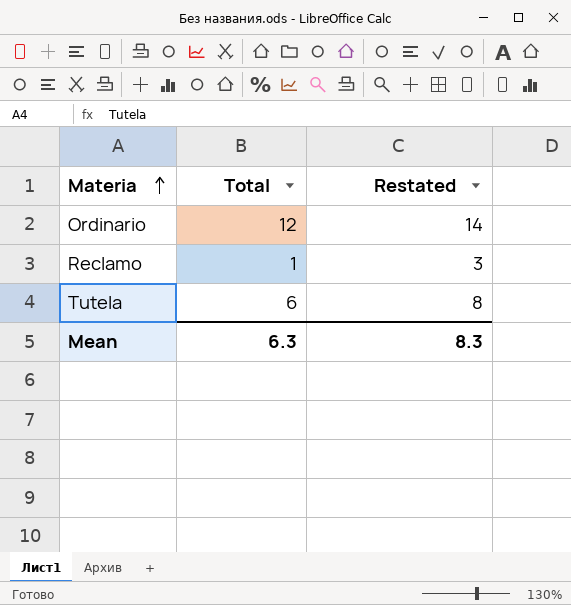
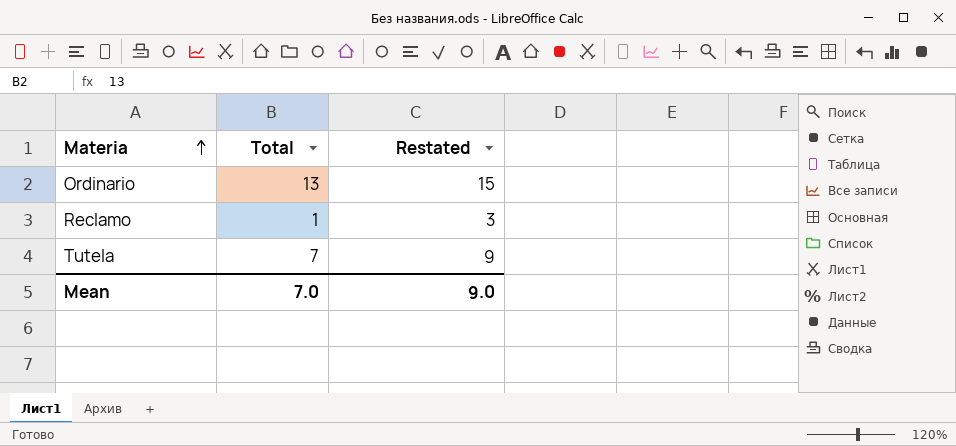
Ordinario | Total: 12 -> 13
Ordinario | Restated: 14 -> 15
Tutela | Total: 6 -> 7
Tutela | Restated: 8 -> 9
Mean | Total: 6.3 -> 7.0
Mean | Restated: 8.3 -> 9.0

